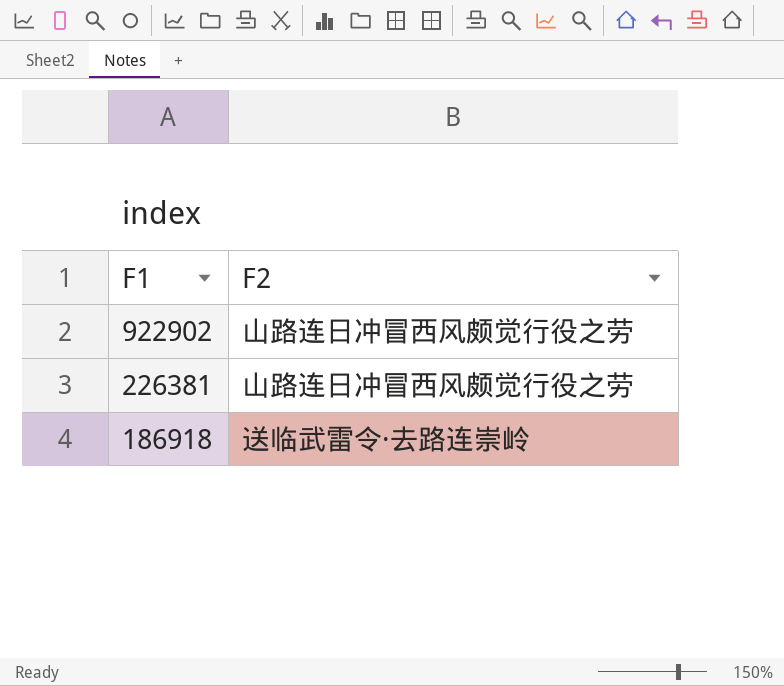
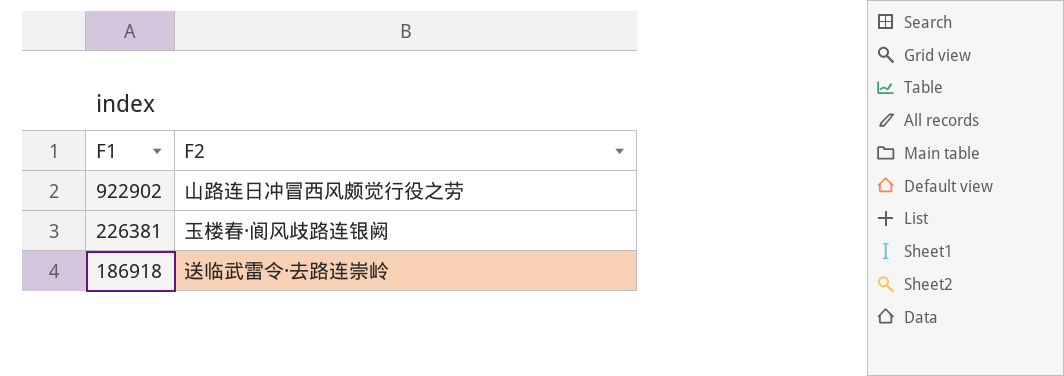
226381 | F2: 山路连日冲冒西风颇觉行役之劳 -> 玉楼春·阆风歧路连银阙

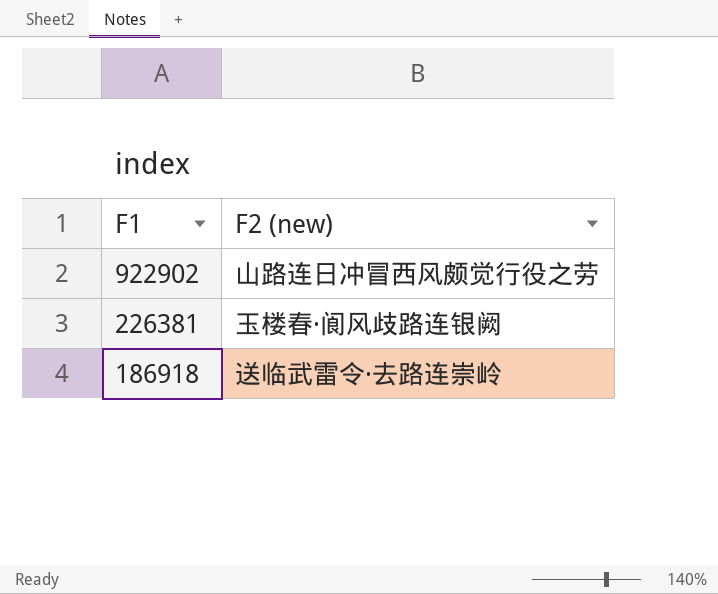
column name: F2 -> F2 (new)

